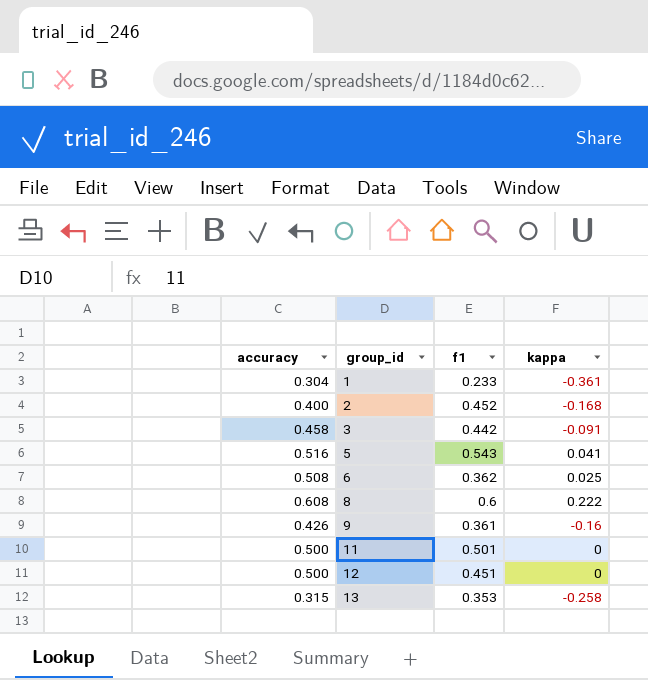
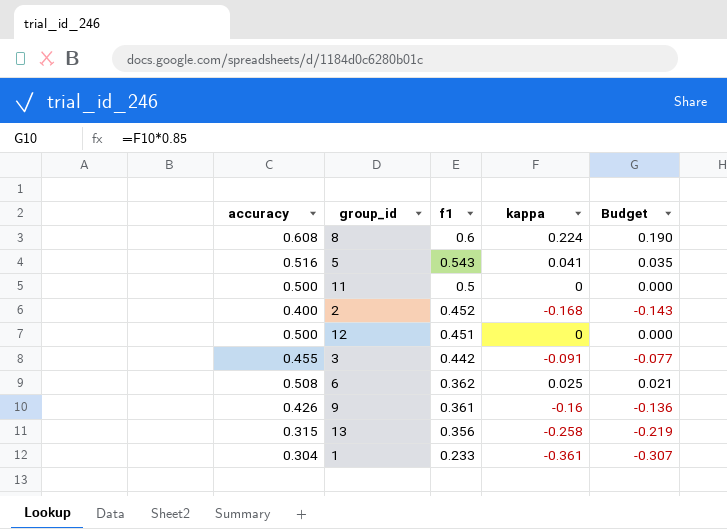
row order: group_id ascending -> f1 descending
column Budget | formula: none -> [kappa] * 0.85
8 | kappa: 0.222 -> 0.224
11 | f1: 0.501 -> 0.5
3 | accuracy: 0.458 -> 0.455
13 | f1: 0.353 -> 0.356

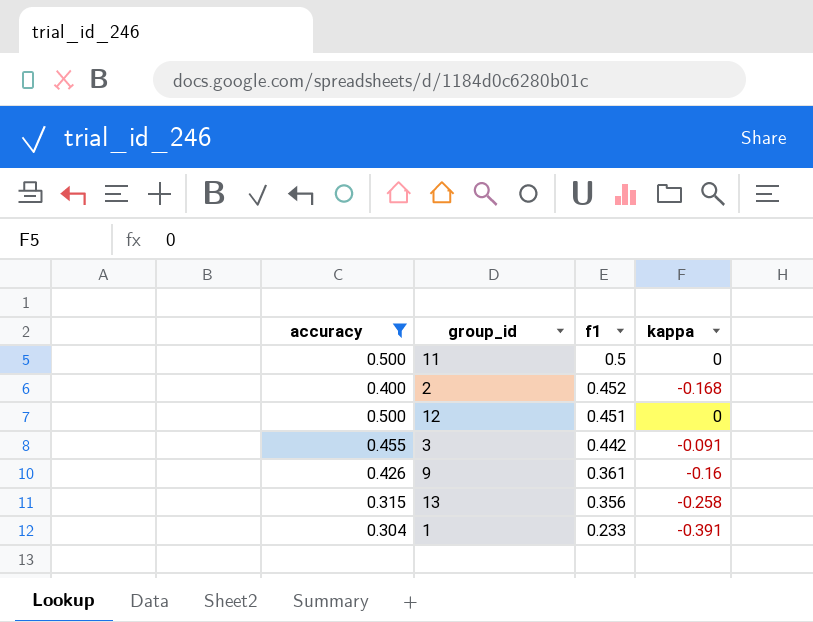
filter: none -> accuracy <= 0.500
column Budget | formula: [kappa] * 0.85 -> none
1 | kappa: -0.361 -> -0.391

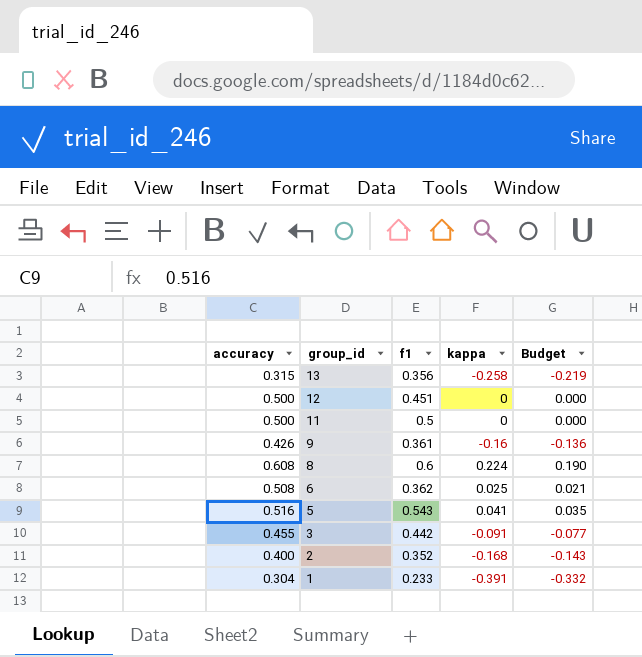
filter: accuracy <= 0.500 -> none
row order: f1 descending -> group_id descending
column Budget | formula: none -> [kappa] * 0.85
2 | f1: 0.452 -> 0.352

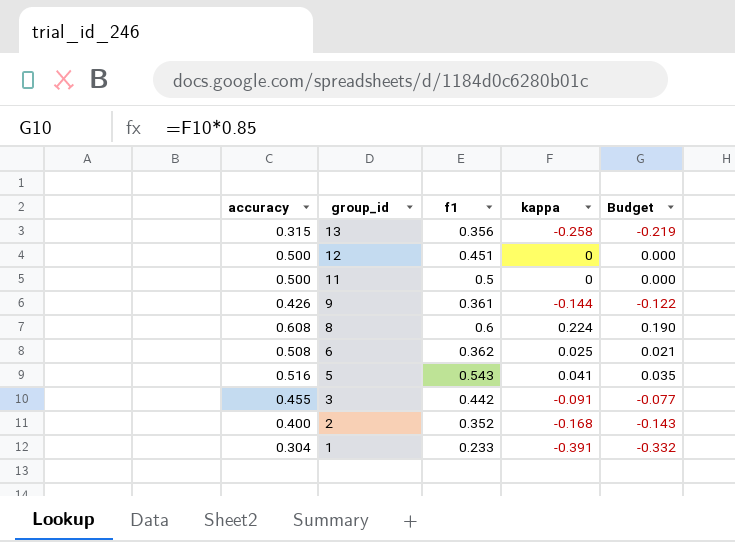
9 | kappa: -0.16 -> -0.144
9 | Budget: -0.136 -> -0.122

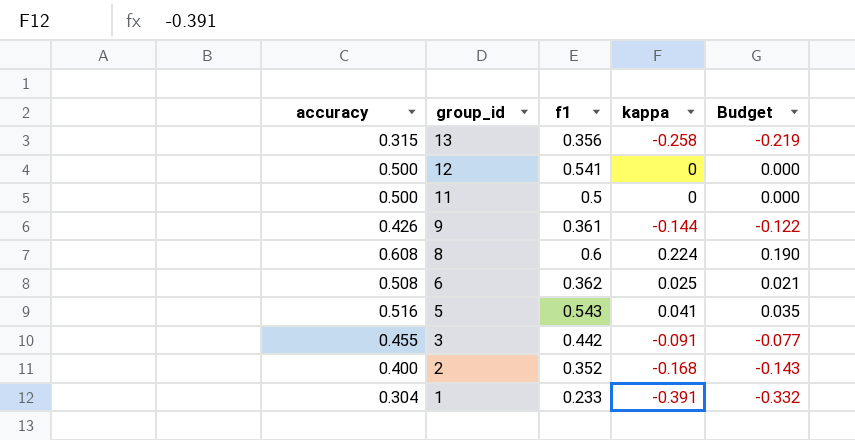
12 | f1: 0.451 -> 0.541

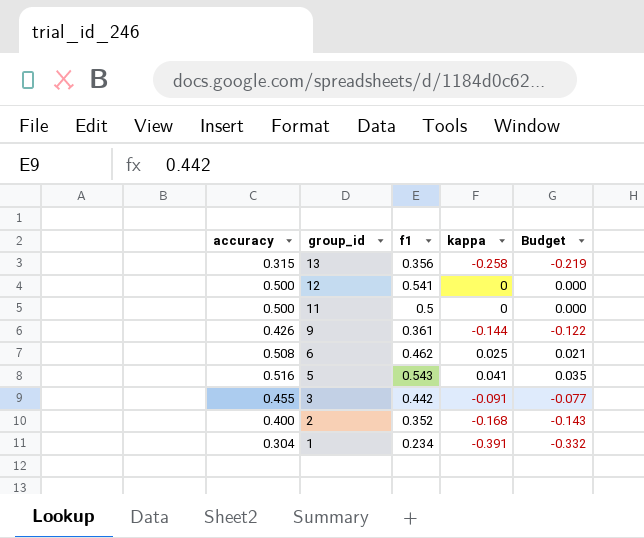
row 8: 0.608 | 0.6 | 0.224 | 0.190 -> none
6 | f1: 0.362 -> 0.462
1 | f1: 0.233 -> 0.234

